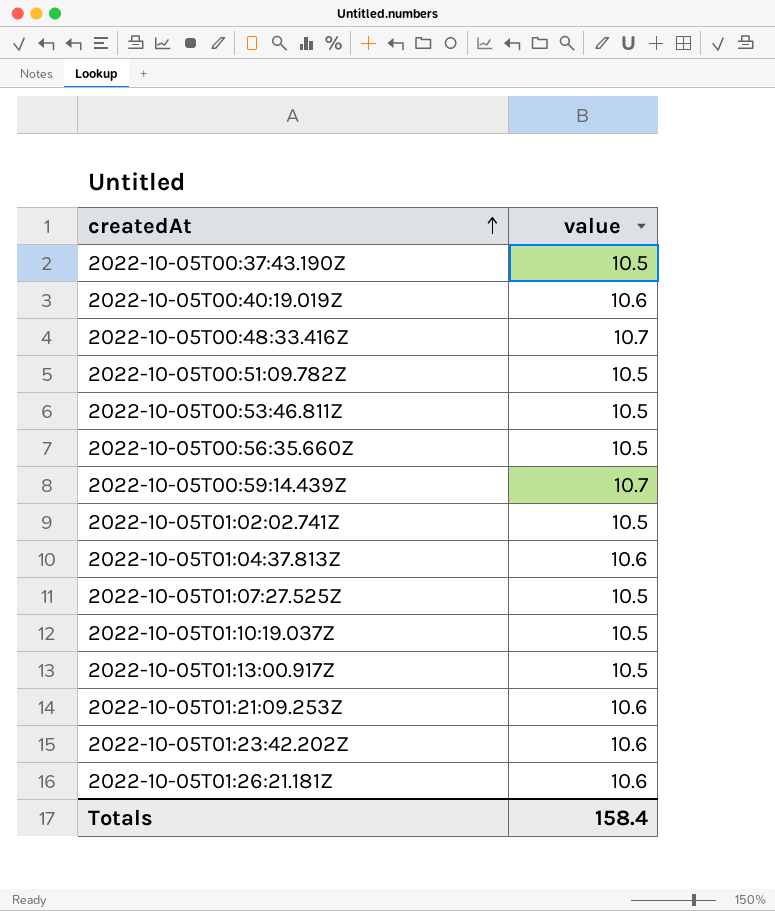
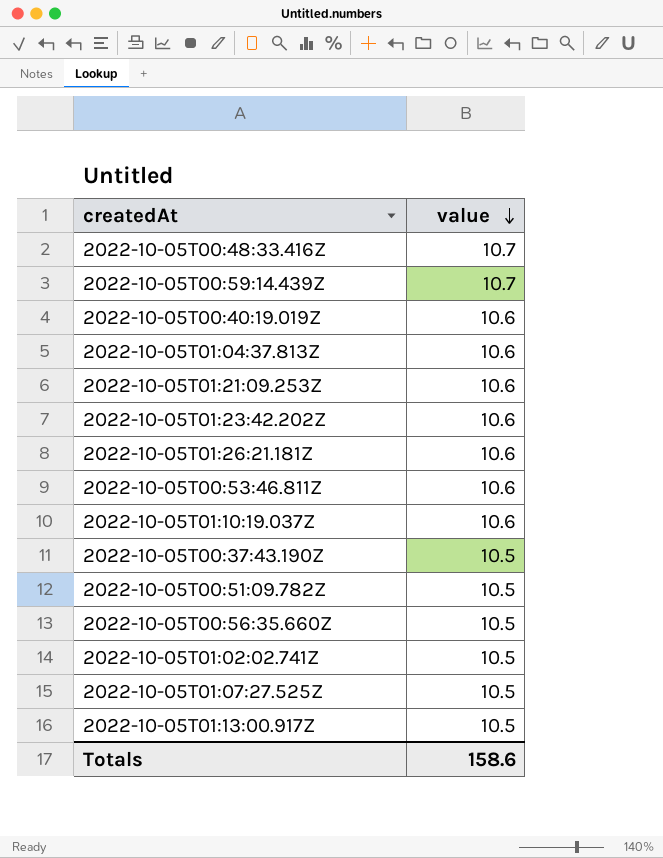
row order: createdAt ascending -> value descending
2022-10-05T00:53:46.811Z | value: 10.5 -> 10.6
2022-10-05T01:10:19.037Z | value: 10.5 -> 10.6
Totals | value: 158.4 -> 158.6

